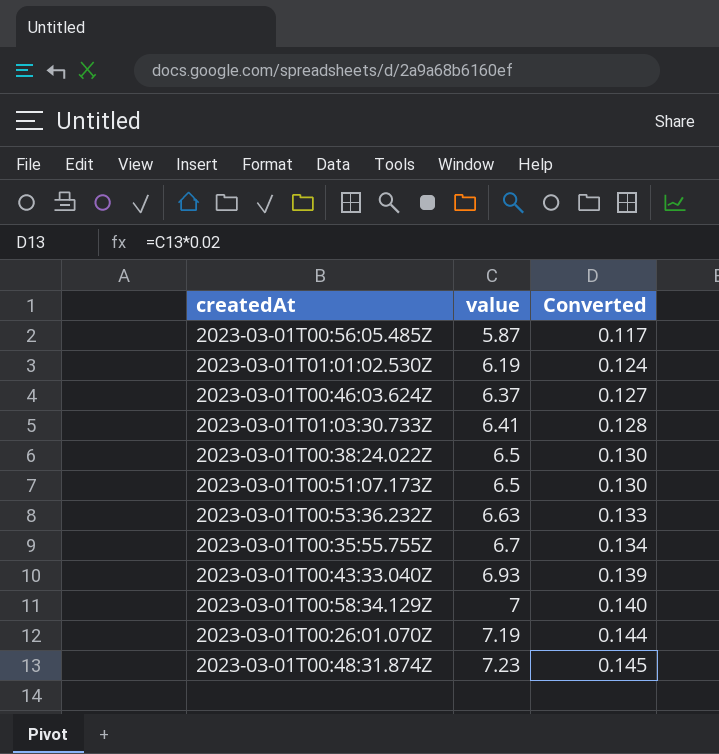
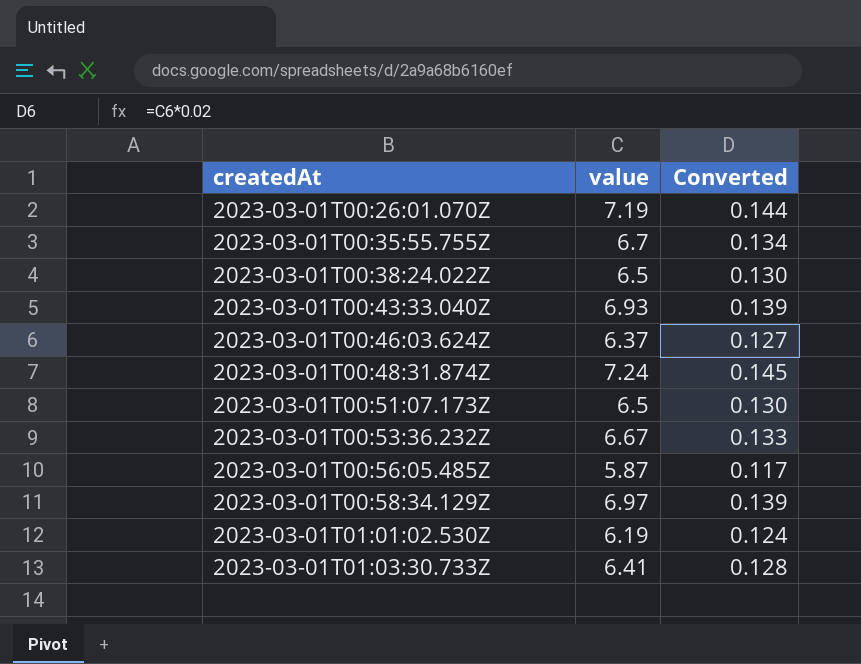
row order: value ascending -> createdAt ascending
2023-03-01T00:48:31.874Z | value: 7.23 -> 7.24
2023-03-01T00:53:36.232Z | value: 6.63 -> 6.67
2023-03-01T00:58:34.129Z | value: 7 -> 6.97
2023-03-01T00:58:34.129Z | Converted: 0.140 -> 0.139

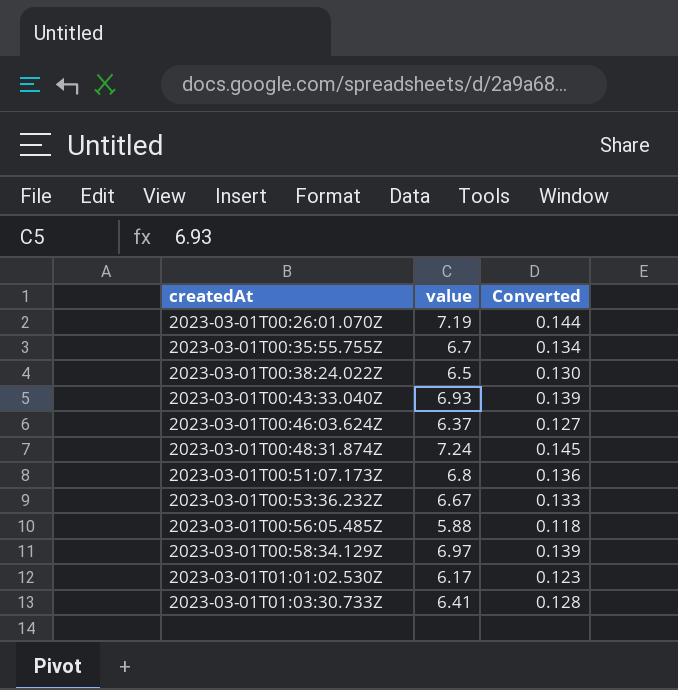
2023-03-01T00:51:07.173Z | value: 6.5 -> 6.8
2023-03-01T00:51:07.173Z | Converted: 0.130 -> 0.136
2023-03-01T00:56:05.485Z | value: 5.87 -> 5.88
2023-03-01T00:56:05.485Z | Converted: 0.117 -> 0.118
2023-03-01T01:01:02.530Z | value: 6.19 -> 6.17
2023-03-01T01:01:02.530Z | Converted: 0.124 -> 0.123

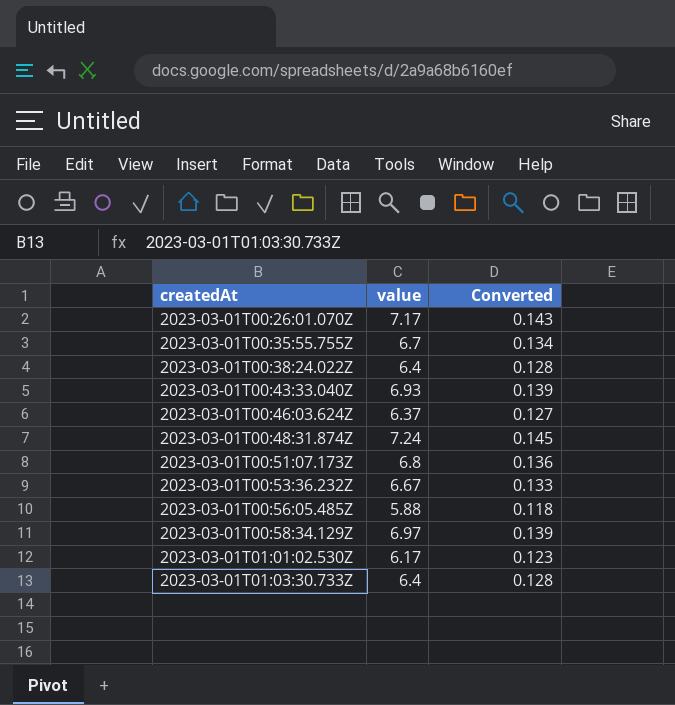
2023-03-01T00:26:01.070Z | value: 7.19 -> 7.17
2023-03-01T00:26:01.070Z | Converted: 0.144 -> 0.143
2023-03-01T00:38:24.022Z | value: 6.5 -> 6.4
2023-03-01T00:38:24.022Z | Converted: 0.130 -> 0.128
2023-03-01T01:03:30.733Z | value: 6.41 -> 6.4

